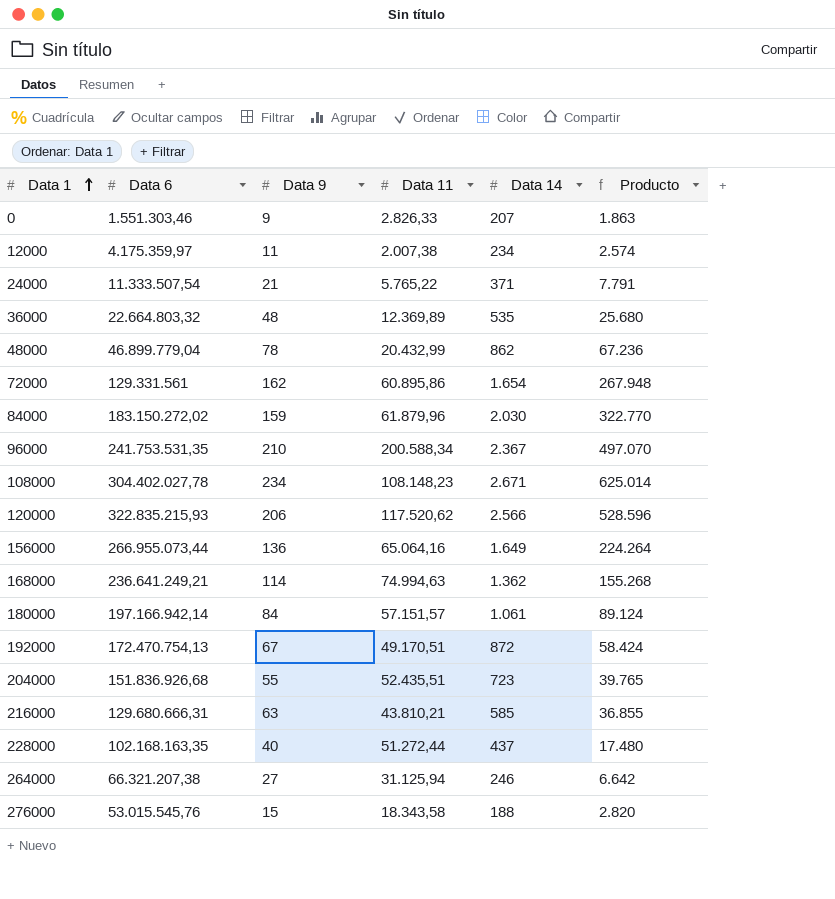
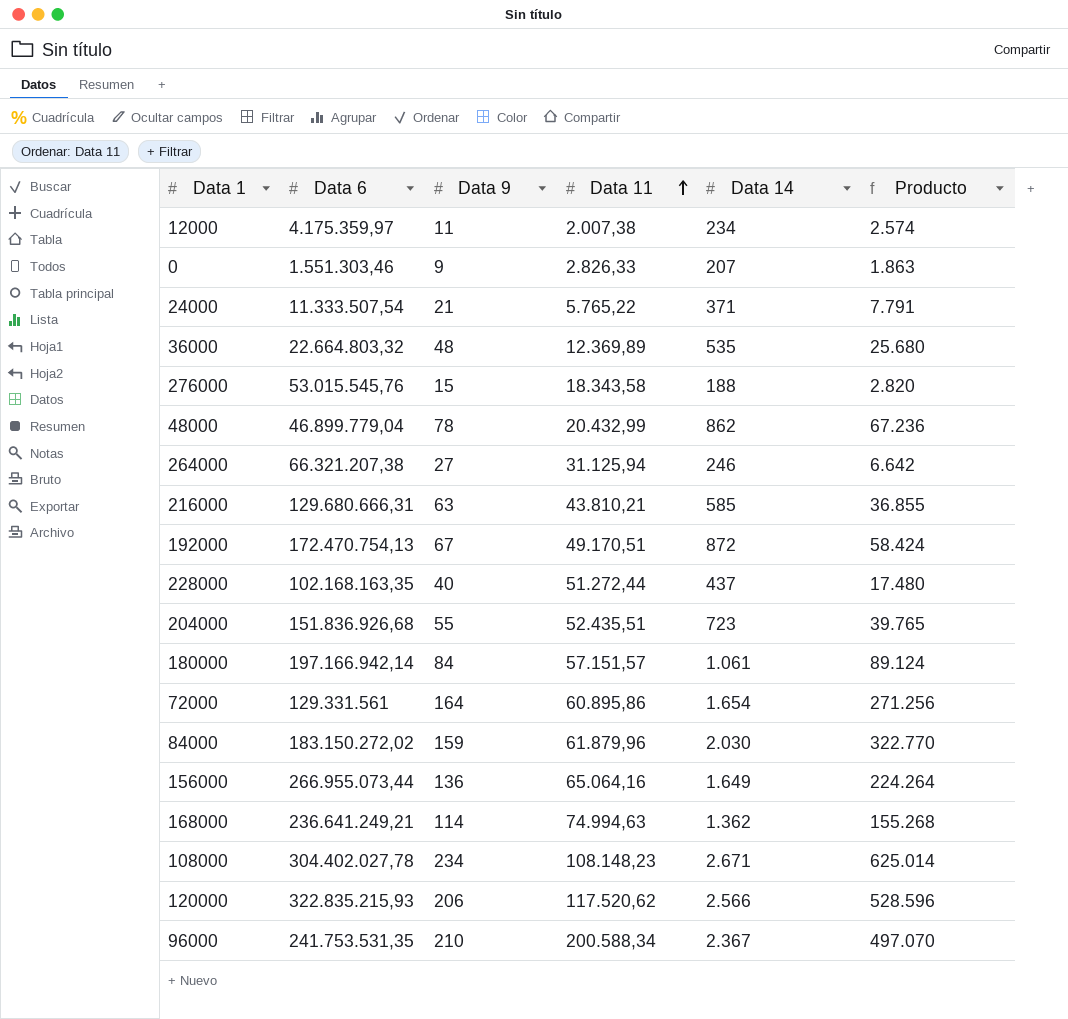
row order: Data 1 ascending -> Data 11 ascending
72000 | Data 9: 162 -> 164
72000 | Producto: 267.948 -> 271.256

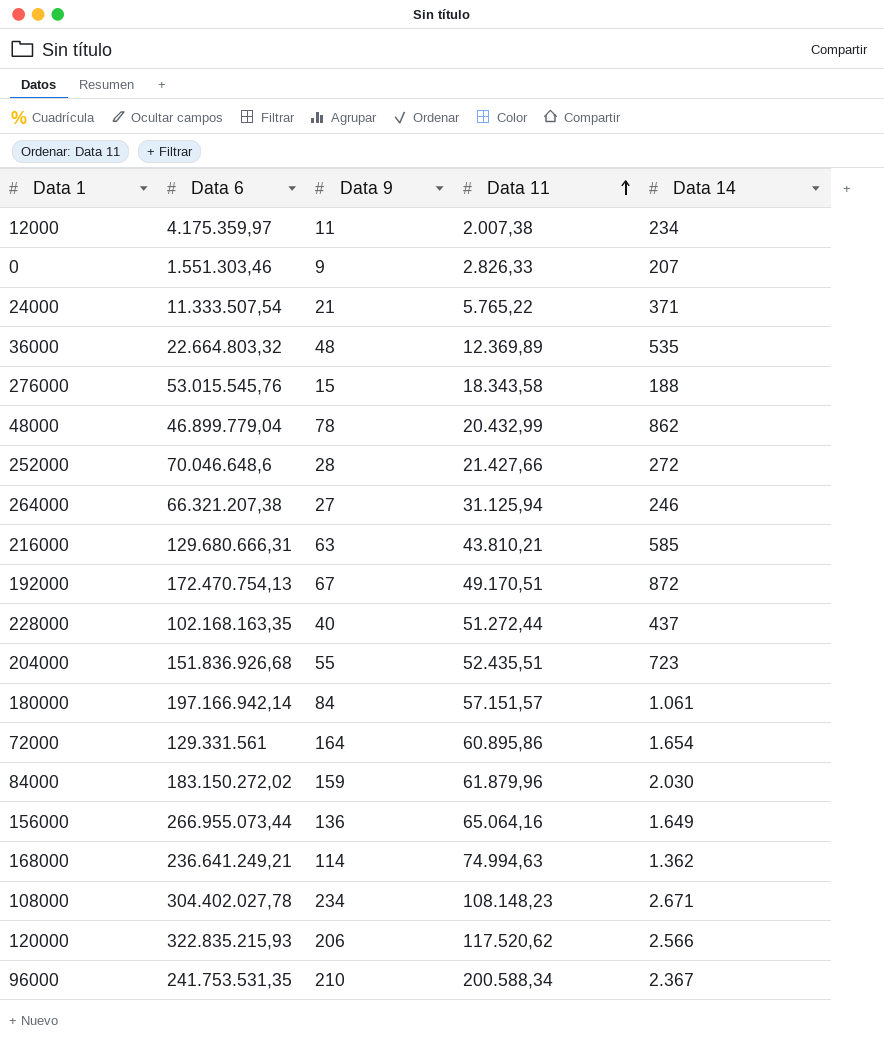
column Producto | formula: [Data 9] * [Data 14] -> none
row 252000: none -> 70.046.648,6 | 28 | 21.427,66 | 272

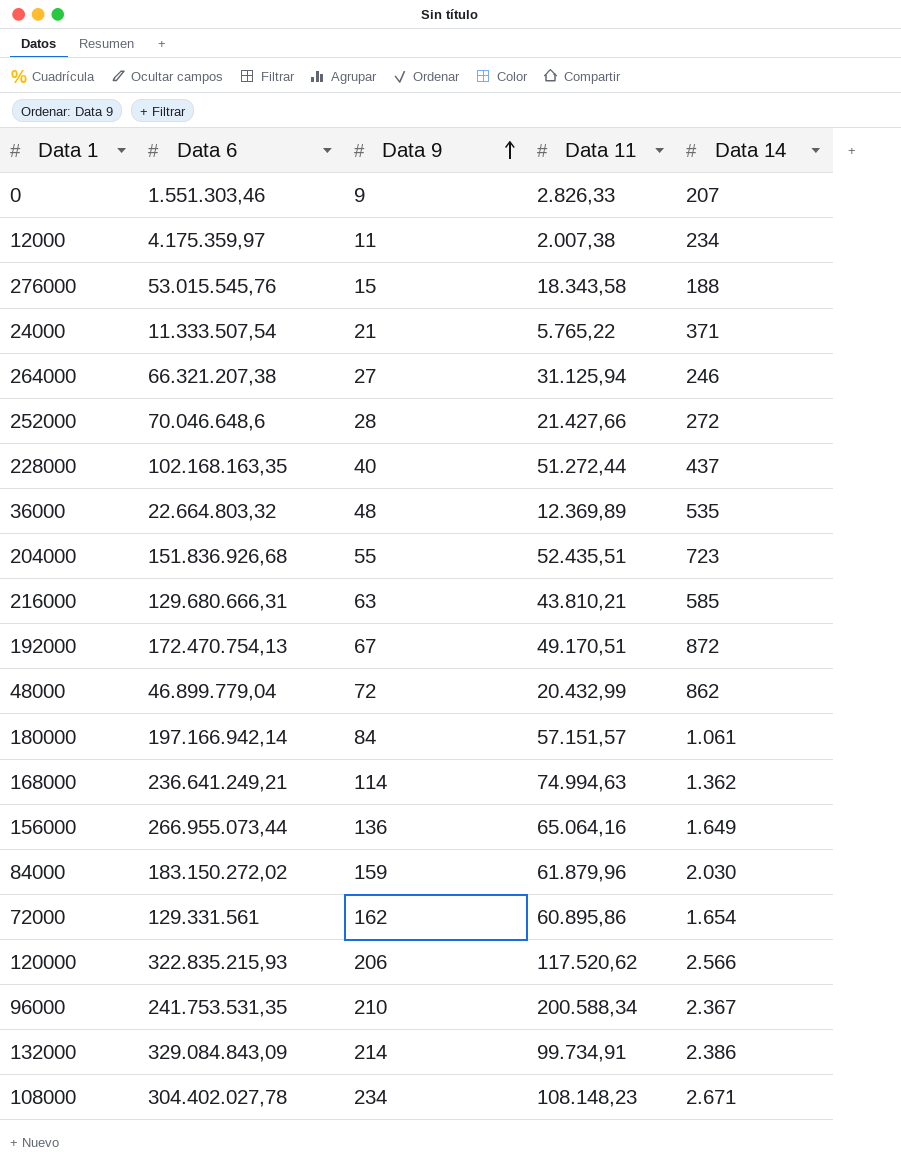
row order: Data 11 ascending -> Data 9 ascending
48000 | Data 9: 78 -> 72
72000 | Data 9: 164 -> 162
row 132000: none -> 329.084.843,09 | 214 | 99.734,91 | 2.386

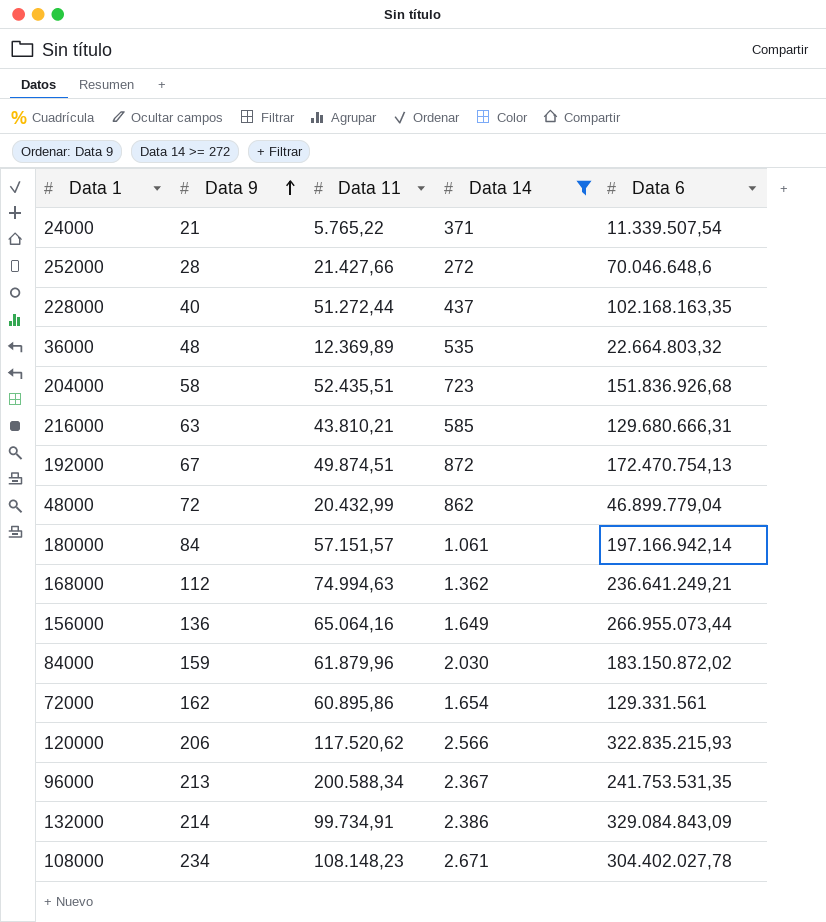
filter: none -> Data 14 >= 272
column Data 6 | position: 2 -> 5
24000 | Data 6: 11.333.507,54 -> 11.339.507,54
204000 | Data 9: 55 -> 58
192000 | Data 11: 49.170,51 -> 49.874,51
168000 | Data 9: 114 -> 112
84000 | Data 6: 183.150.272,02 -> 183.150.872,02
96000 | Data 9: 210 -> 213

